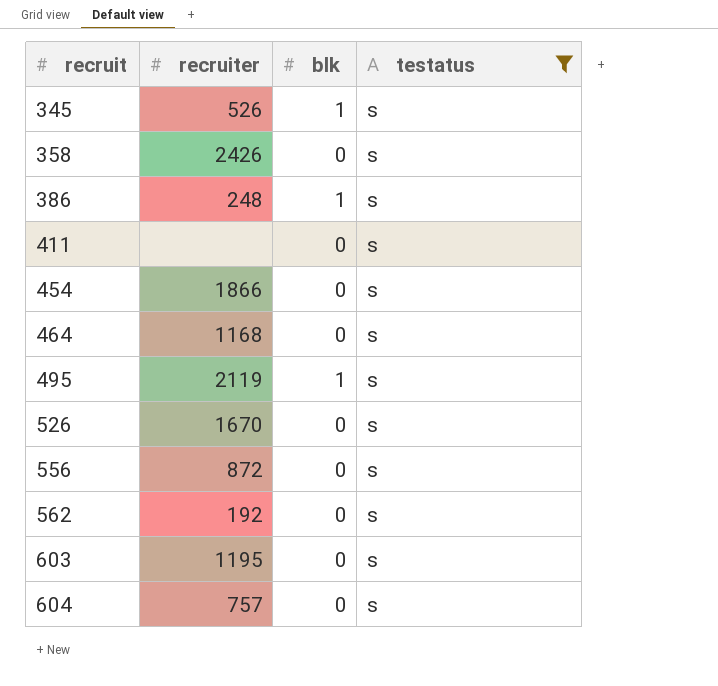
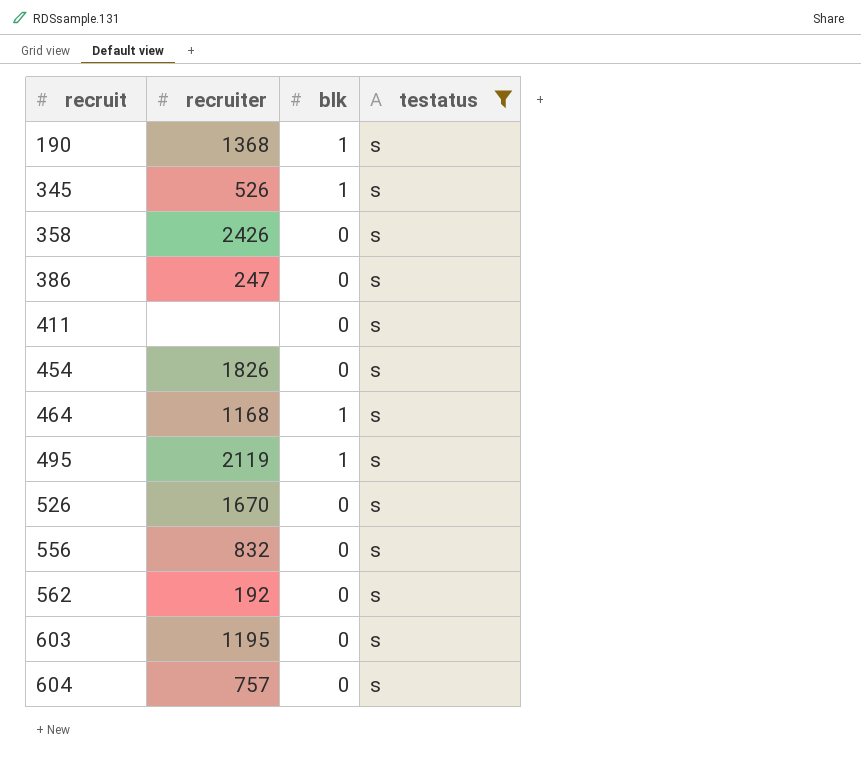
row 190: none -> 1368 | 1 | s
386 | recruiter: 248 -> 247
386 | blk: 1 -> 0
454 | recruiter: 1866 -> 1826
464 | blk: 0 -> 1
556 | recruiter: 872 -> 832

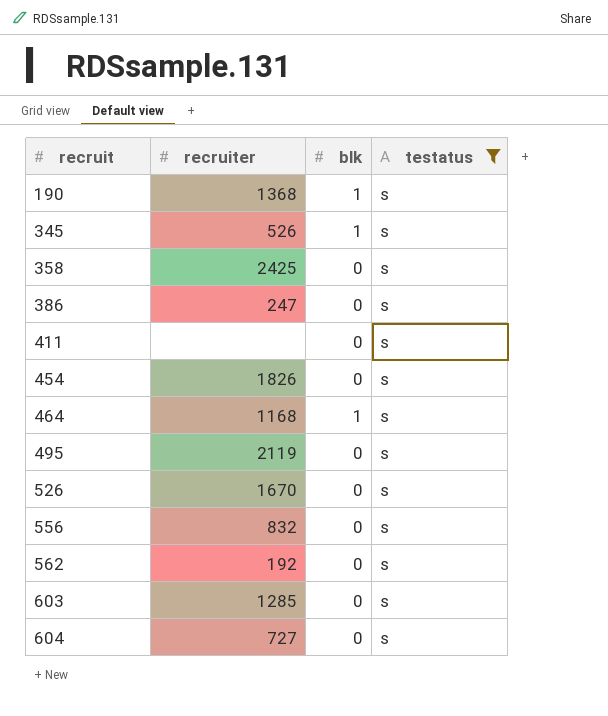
358 | recruiter: 2426 -> 2425
495 | blk: 1 -> 0
603 | recruiter: 1195 -> 1285
604 | recruiter: 757 -> 727

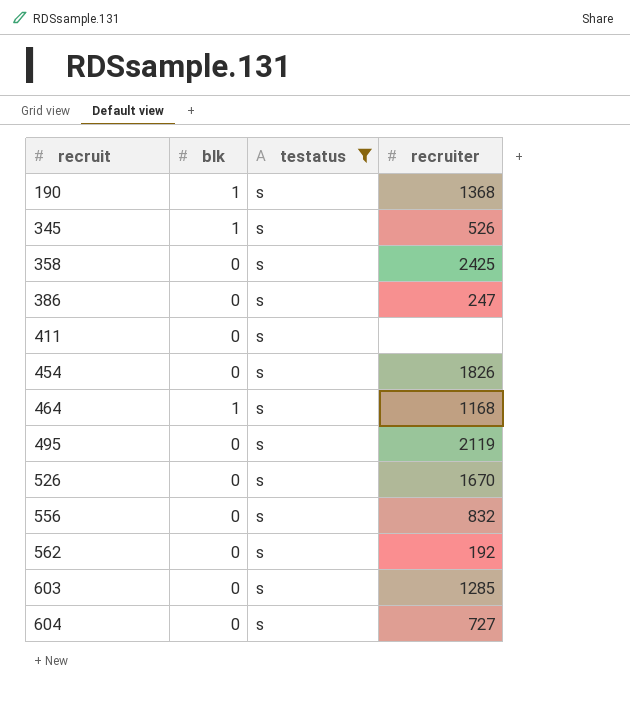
column recruiter | position: 2 -> 4

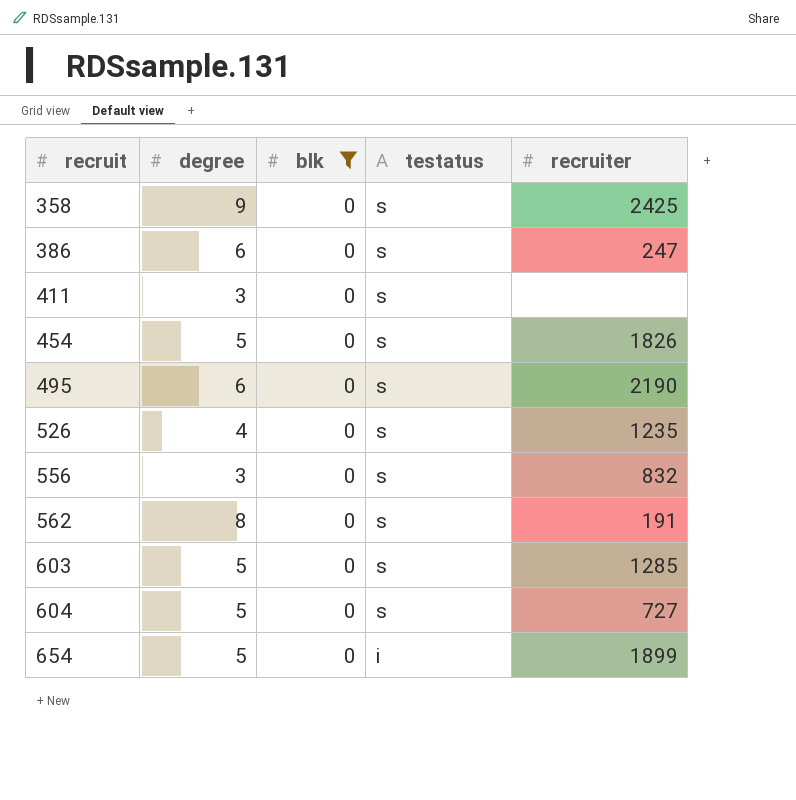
filter: testatus = s -> blk = 0
column degree | position: none -> 2
495 | recruiter: 2119 -> 2190
526 | recruiter: 1670 -> 1235
562 | recruiter: 192 -> 191

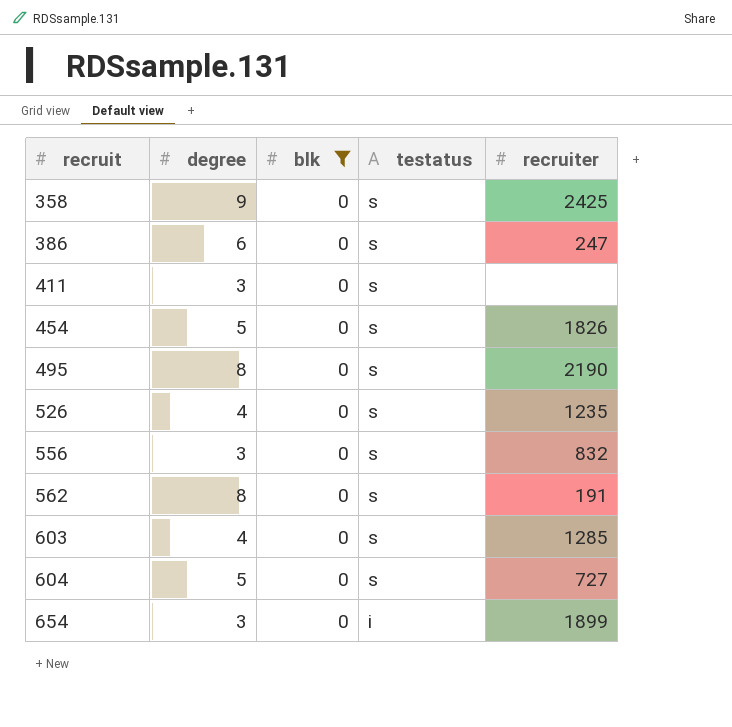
495 | degree: 6 -> 8
603 | degree: 5 -> 4
654 | degree: 5 -> 3

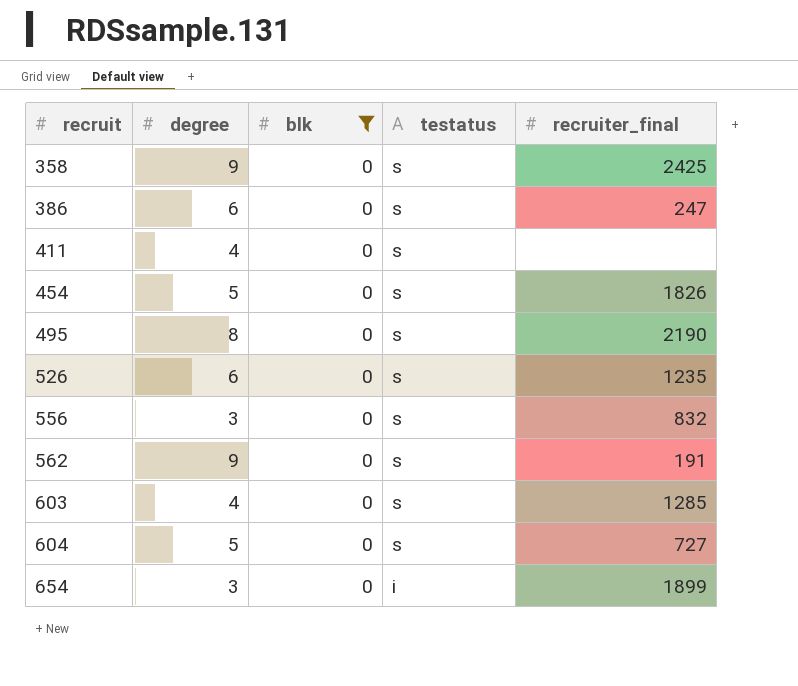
column name: recruiter -> recruiter_final
411 | degree: 3 -> 4
526 | degree: 4 -> 6
562 | degree: 8 -> 9

